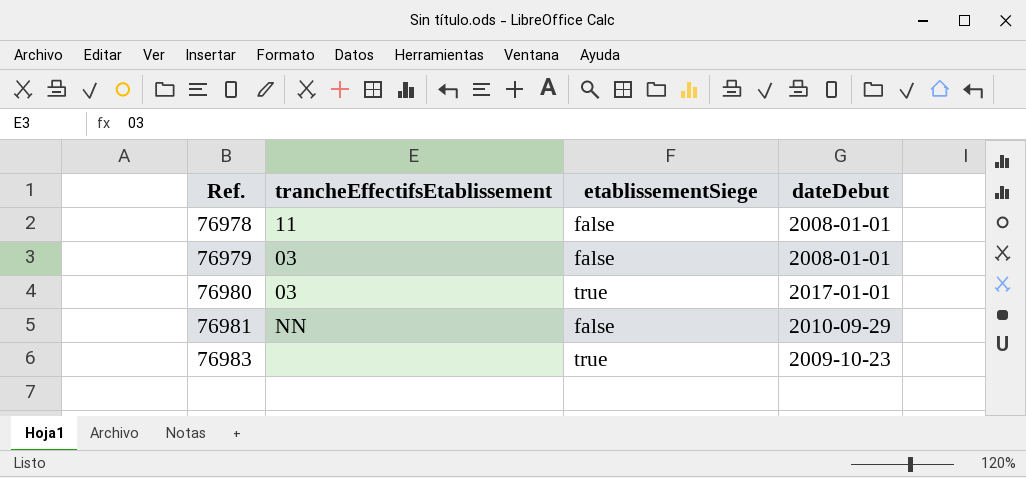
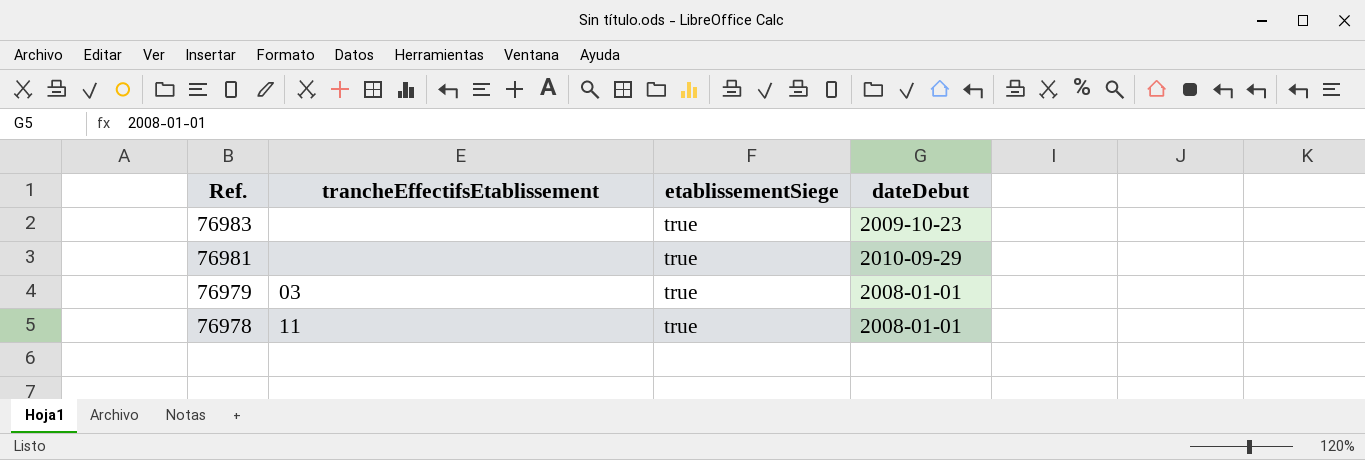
row order: Ref. ascending -> Ref. descending
row 76980: 03 | true | 2017-01-01 -> none
76981 | trancheEffectifsEtablissement: NN -> none
76981 | etablissementSiege: false -> true
76979 | etablissementSiege: false -> true
76978 | etablissementSiege: false -> true

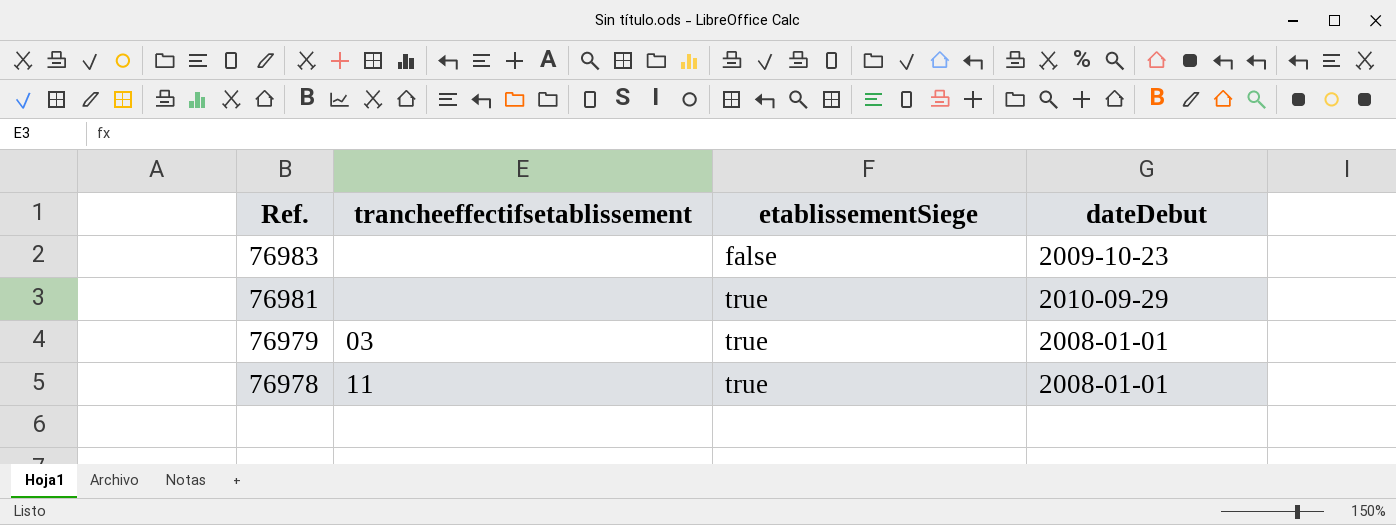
column name: trancheEffectifsEtablissement -> trancheeffectifsetablissement
76983 | etablissementSiege: true -> false

